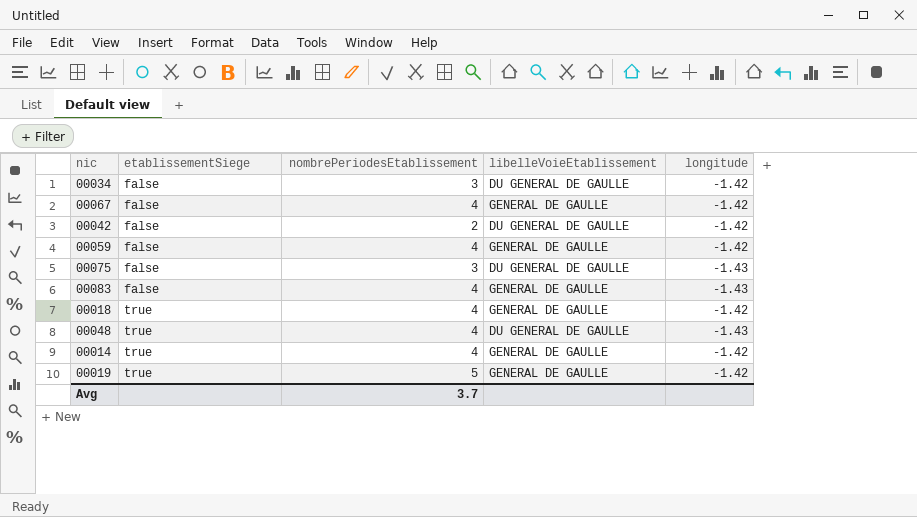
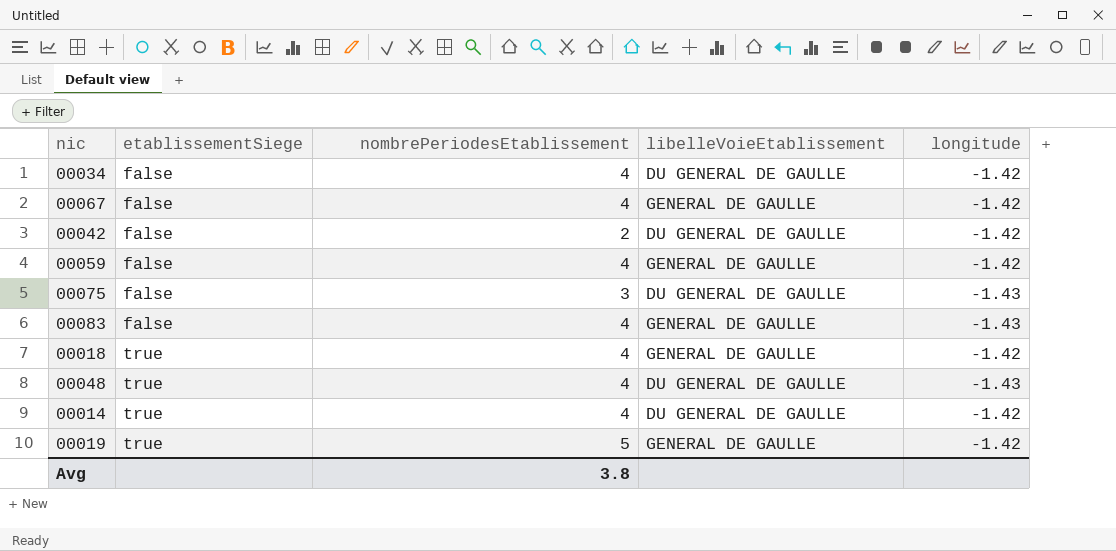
00034 | nombrePeriodesEtablissement: 3 -> 4
00014 | libelleVoieEtablissement: GENERAL DE GAULLE -> DU GENERAL DE GAULLE
Avg | nombrePeriodesEtablissement: 3.7 -> 3.8

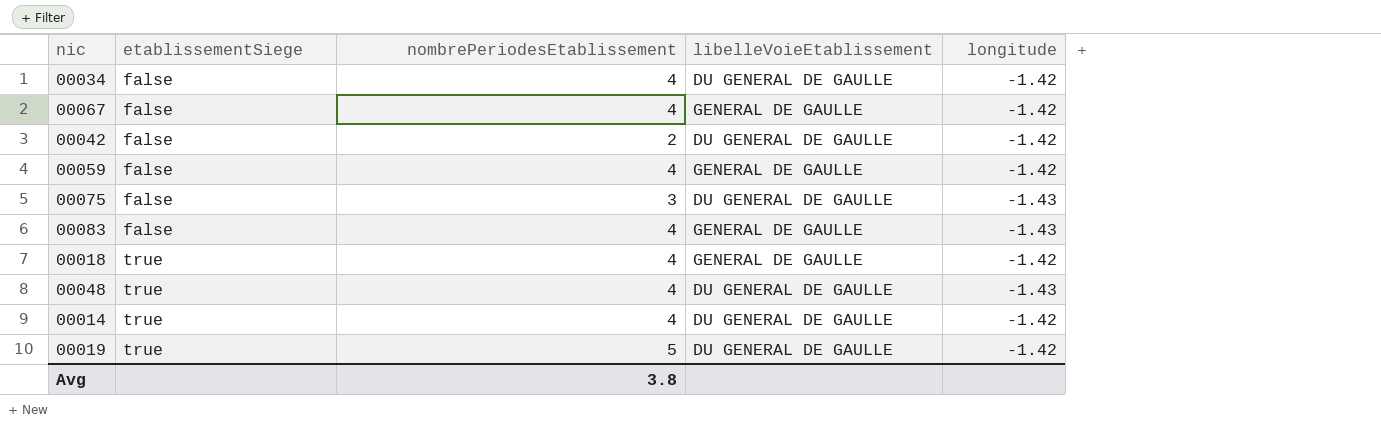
00019 | libelleVoieEtablissement: GENERAL DE GAULLE -> DU GENERAL DE GAULLE

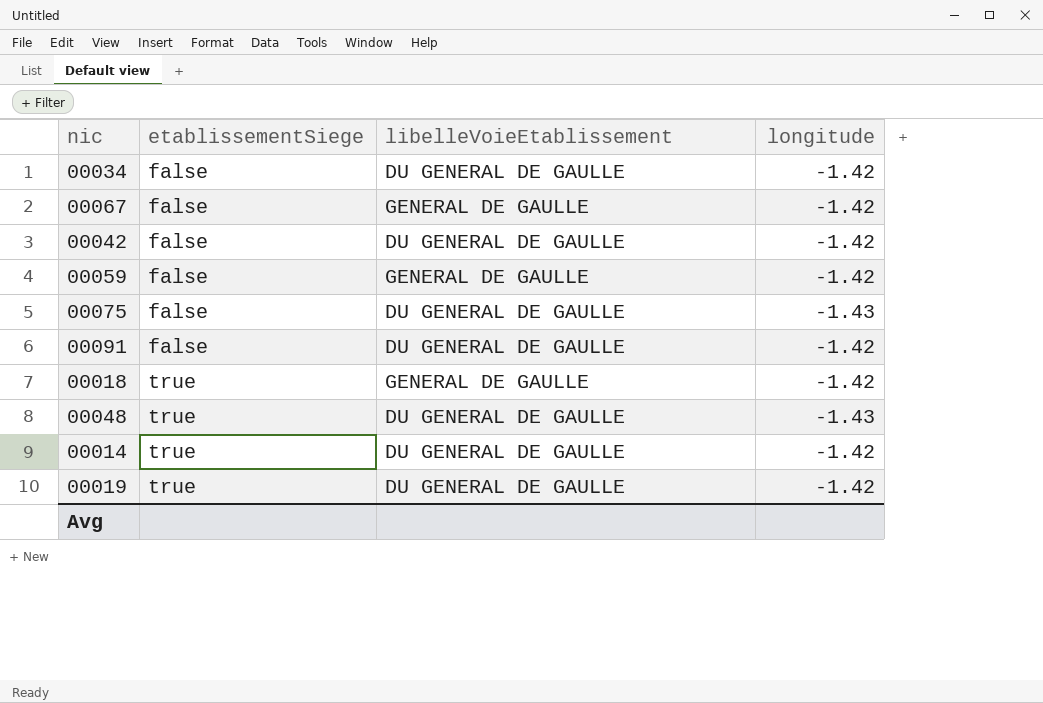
column nombrePeriodesEtablissement | position: 3 -> none
row 00083: false | 4 | GENERAL DE GAULLE | -1.43 -> none
row 00091: none -> false | DU GENERAL DE GAULLE | -1.42

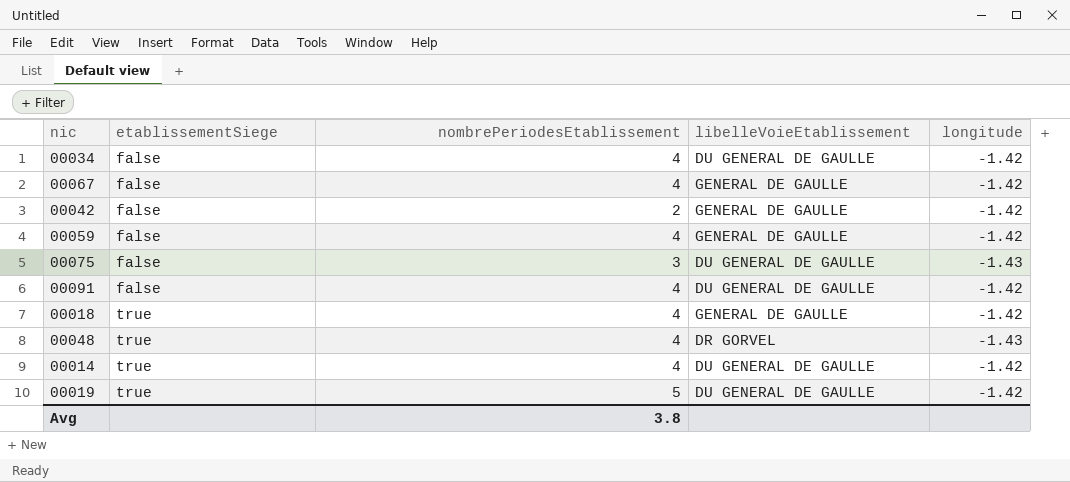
column nombrePeriodesEtablissement | position: none -> 3
00042 | libelleVoieEtablissement: DU GENERAL DE GAULLE -> GENERAL DE GAULLE
00048 | libelleVoieEtablissement: DU GENERAL DE GAULLE -> DR GORVEL

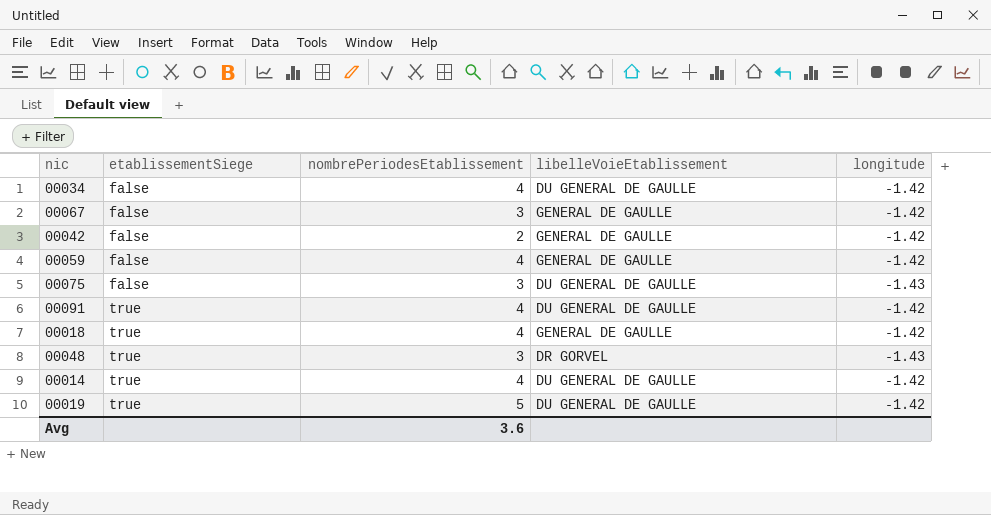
00067 | nombrePeriodesEtablissement: 4 -> 3
00091 | etablissementSiege: false -> true
00048 | nombrePeriodesEtablissement: 4 -> 3
Avg | nombrePeriodesEtablissement: 3.8 -> 3.6

